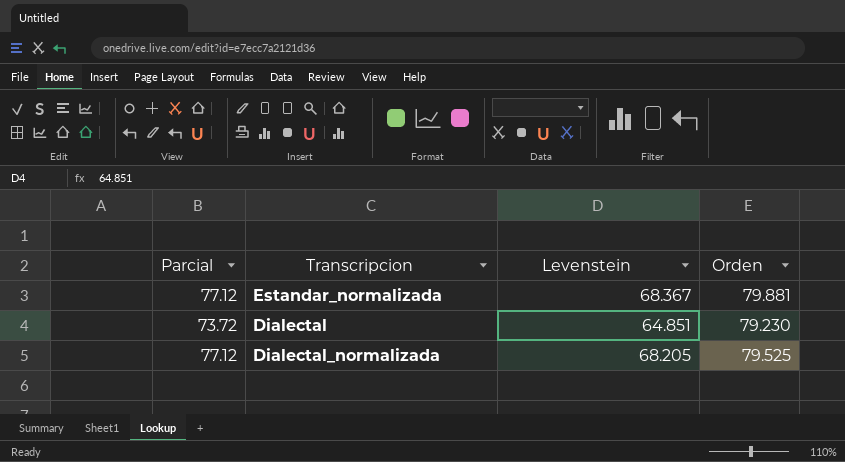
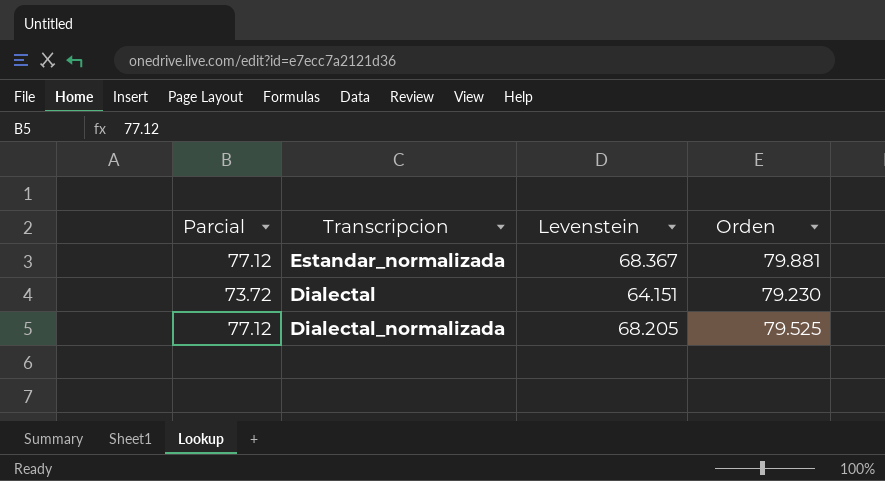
Dialectal | Levenstein: 64.851 -> 64.151

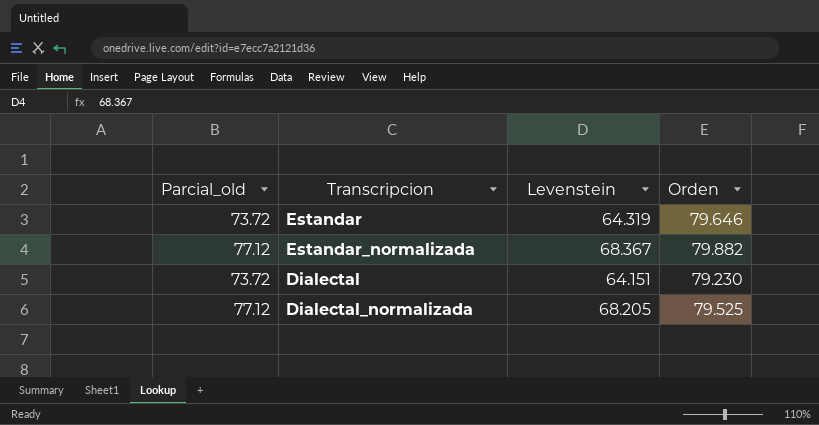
column name: Parcial -> Parcial_old
row Estandar: none -> 73.72 | 64.319 | 79.646
Estandar_normalizada | Orden: 79.881 -> 79.882

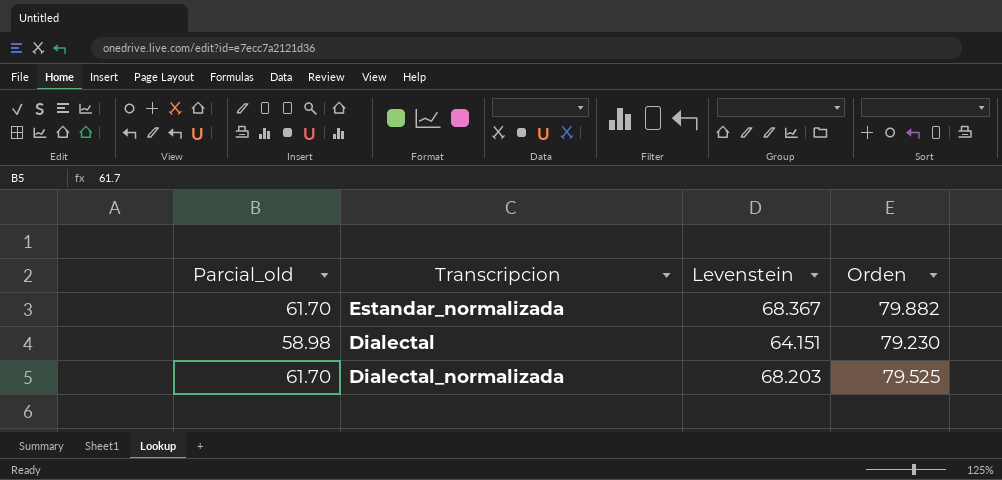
row Estandar: 73.72 | 64.319 | 79.646 -> none
Estandar_normalizada | Parcial_old: 77.12 -> 61.70
Dialectal | Parcial_old: 73.72 -> 58.98
Dialectal_normalizada | Parcial_old: 77.12 -> 61.70
Dialectal_normalizada | Levenstein: 68.205 -> 68.203

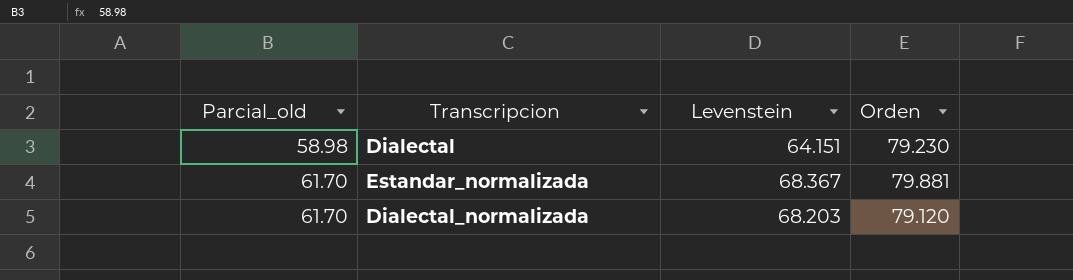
row order: none -> Parcial_old ascending
Estandar_normalizada | Orden: 79.882 -> 79.881
Dialectal_normalizada | Orden: 79.525 -> 79.120

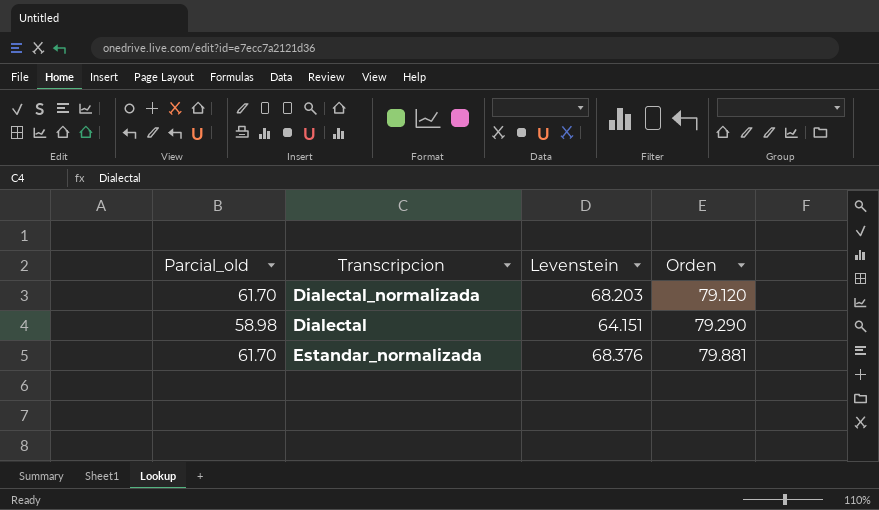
row order: Parcial_old ascending -> Orden ascending
Dialectal | Orden: 79.230 -> 79.290
Estandar_normalizada | Levenstein: 68.367 -> 68.376

